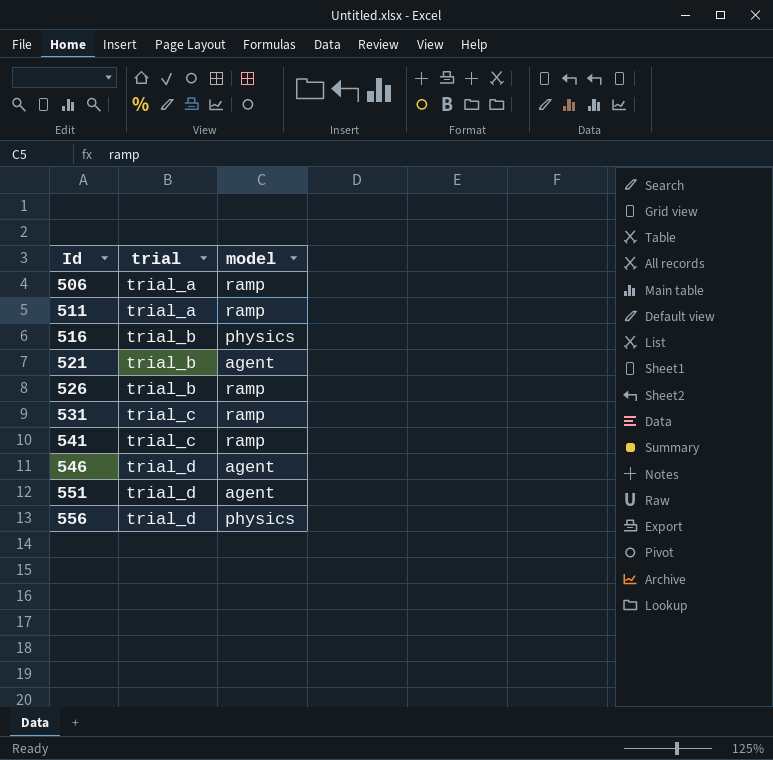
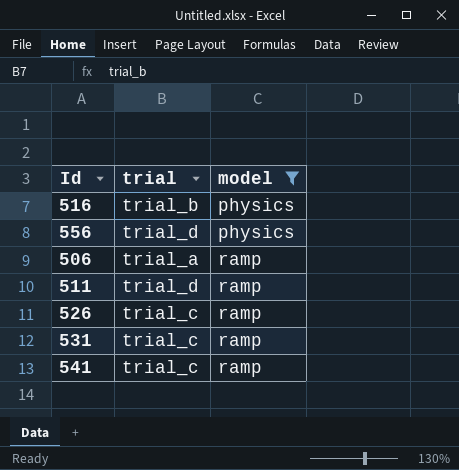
filter: none -> model != agent
row order: Id ascending -> model ascending
511 | trial: trial_a -> trial_d
526 | trial: trial_b -> trial_c

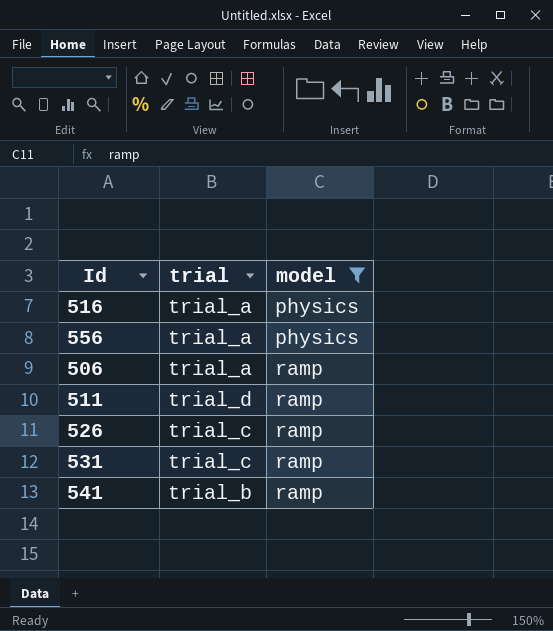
516 | trial: trial_b -> trial_a
556 | trial: trial_d -> trial_a
541 | trial: trial_c -> trial_b

